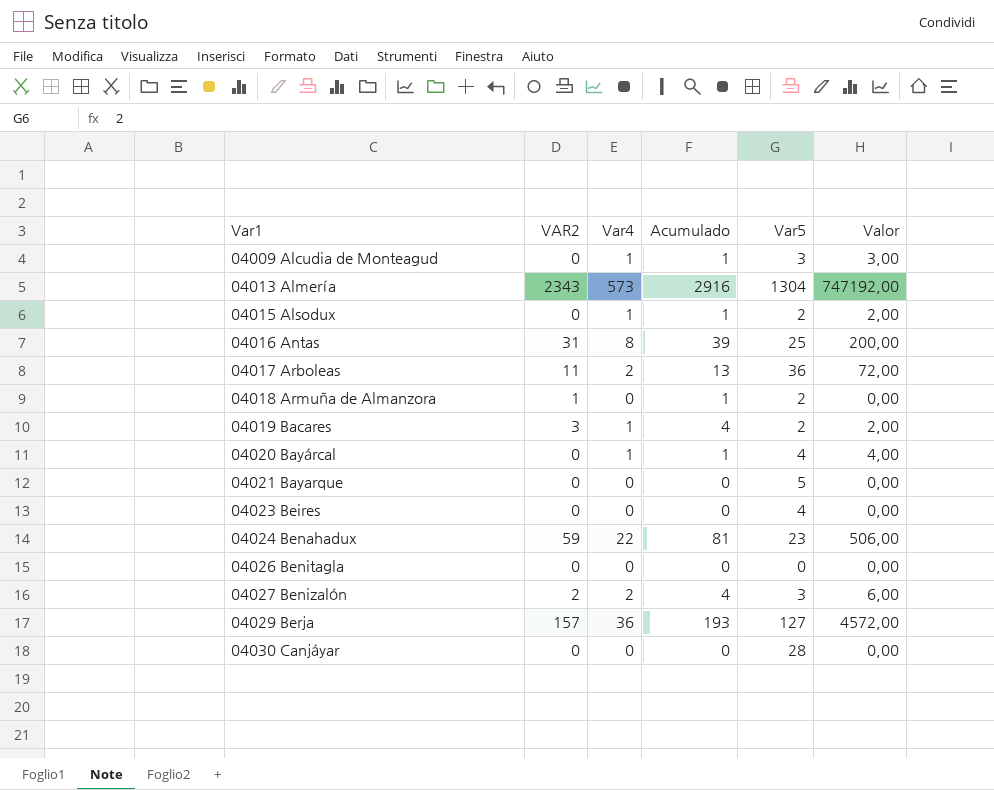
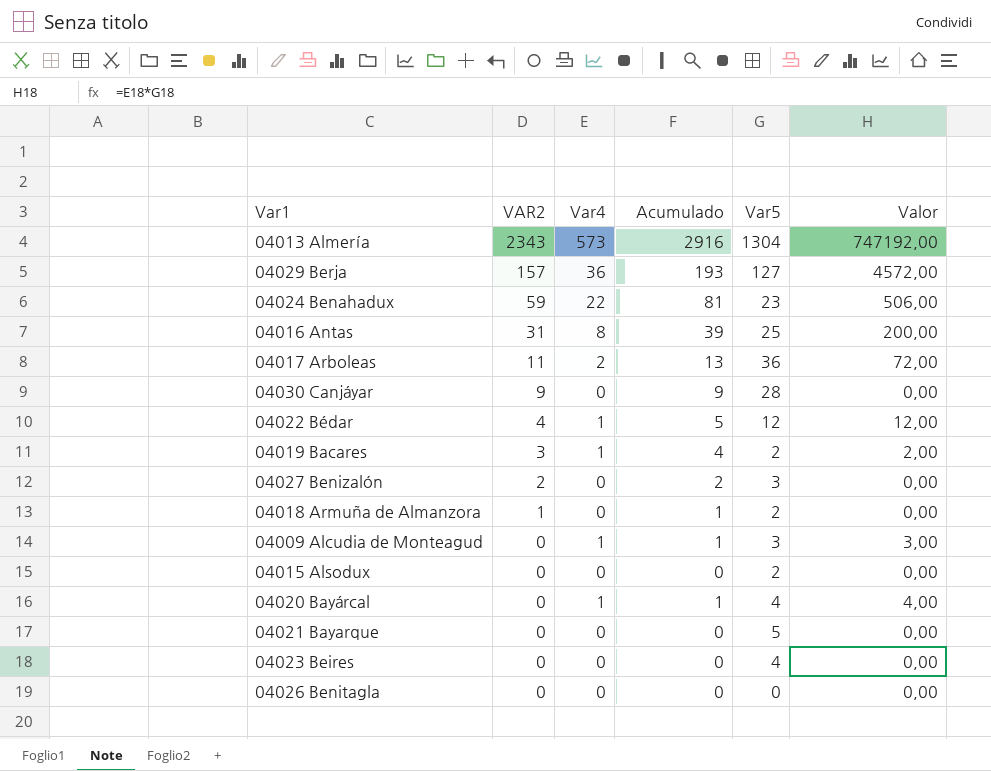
row order: Var1 ascending -> VAR2 descending
04030 Canjáyar | VAR2: 0 -> 9
04030 Canjáyar | Acumulado: 0 -> 9
row 04022 Bédar: none -> 4 | 1 | 5 | 12 | 12,00
04027 Benizalón | Var4: 2 -> 0
04027 Benizalón | Acumulado: 4 -> 2
04027 Benizalón | Valor: 6,00 -> 0,00
04015 Alsodux | Var4: 1 -> 0
04015 Alsodux | Acumulado: 1 -> 0
04015 Alsodux | Valor: 2,00 -> 0,00

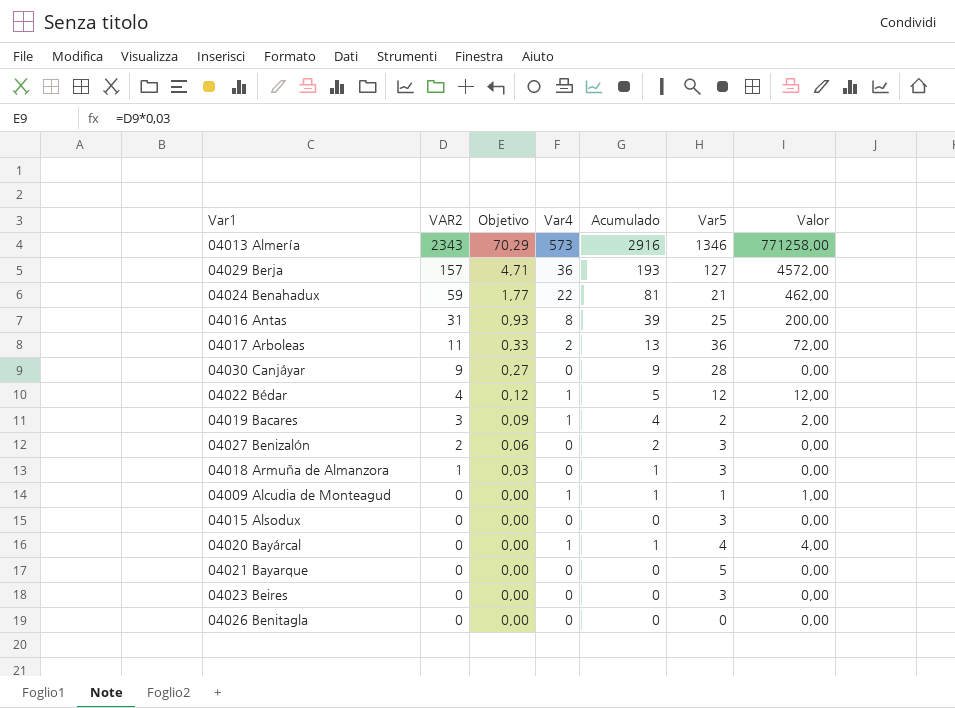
column Objetivo | formula: none -> [VAR2] * 0,03
04013 Almería | Var5: 1304 -> 1346
04013 Almería | Valor: 747192,00 -> 771258,00
04024 Benahadux | Var5: 23 -> 21
04024 Benahadux | Valor: 506,00 -> 462,00
04018 Armuña de Almanzora | Var5: 2 -> 3
04009 Alcudia de Monteagud | Var5: 3 -> 1
04009 Alcudia de Monteagud | Valor: 3,00 -> 1,00
04015 Alsodux | Var5: 2 -> 3
04023 Beires | Var5: 4 -> 3

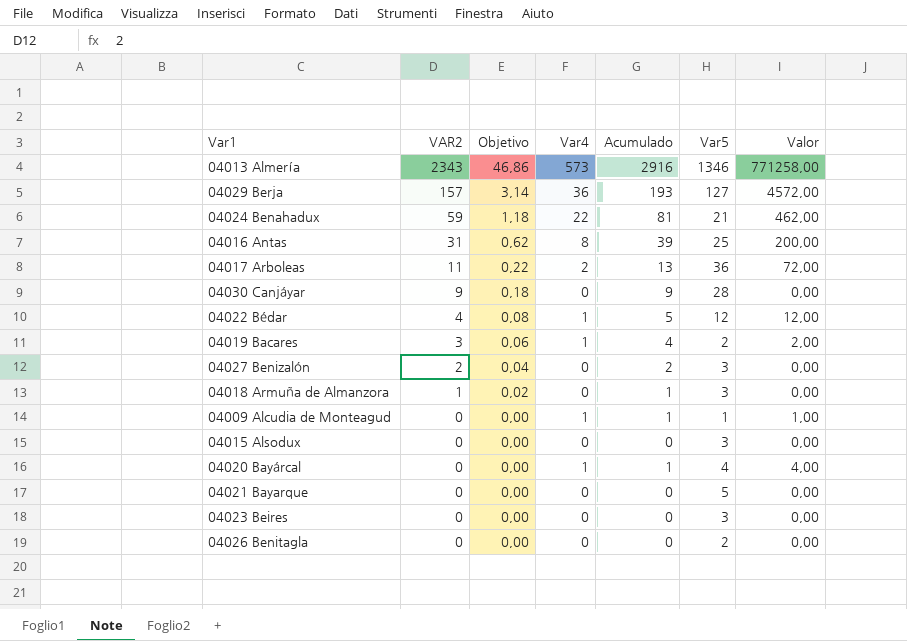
column Objetivo | formula: [VAR2] * 0,03 -> [VAR2] * 0,02
04026 Benitagla | Var5: 0 -> 2

